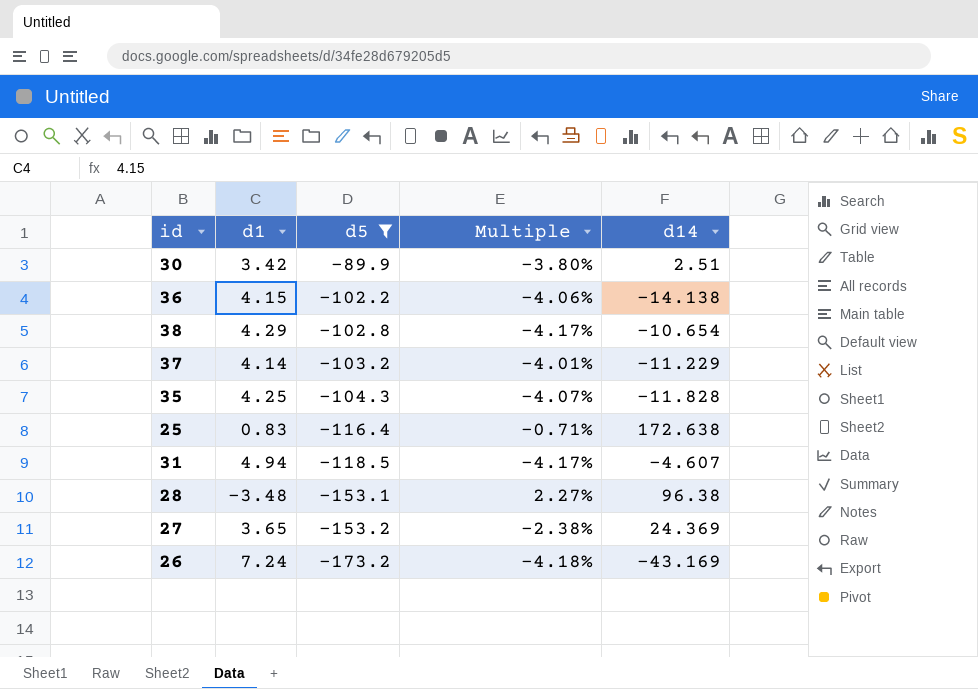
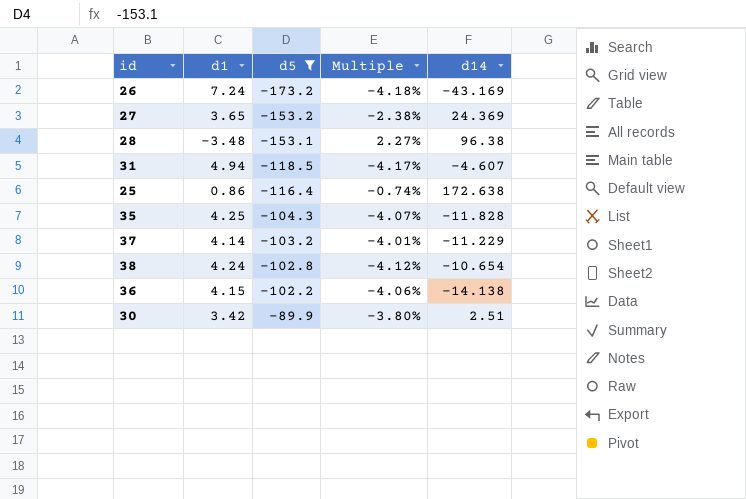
row order: d5 descending -> d5 ascending
25 | d1: 0.83 -> 0.86
25 | Multiple: -0.71% -> -0.74%
38 | d1: 4.29 -> 4.24
38 | Multiple: -4.17% -> -4.12%

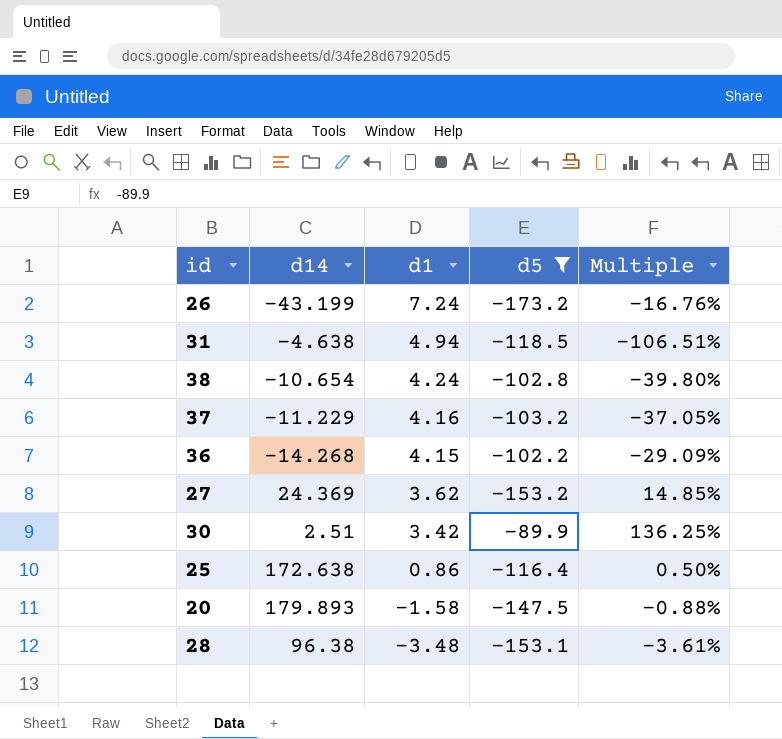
row order: d5 ascending -> d1 descending
column d14 | position: 5 -> 2
column Multiple | formula: [d1] / [d5] -> [d1] / [d14]
row 35: 4.25 | -104.3 | -4.07% | -11.828 -> none
26 | d14: -43.169 -> -43.199
31 | d14: -4.607 -> -4.638
37 | d1: 4.14 -> 4.16
36 | d14: -14.138 -> -14.268
27 | d1: 3.65 -> 3.62
row 20: none -> 179.893 | -1.58 | -147.5 | -0.88%

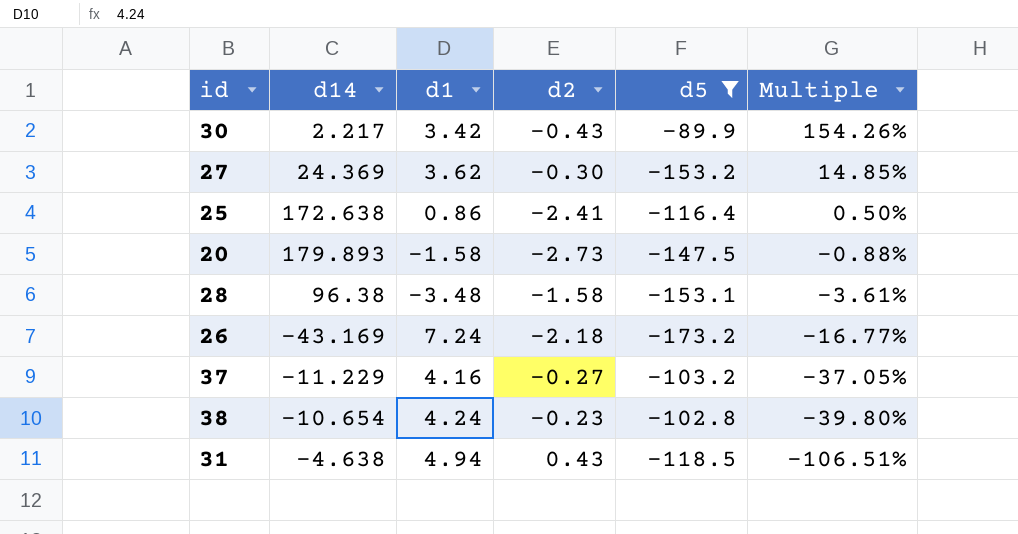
row order: d1 descending -> Multiple descending
column d2 | position: none -> 4
row 36: -14.268 | 4.15 | -102.2 | -29.09% -> none
30 | d14: 2.51 -> 2.217
30 | Multiple: 136.25% -> 154.26%
26 | d14: -43.199 -> -43.169
26 | Multiple: -16.76% -> -16.77%

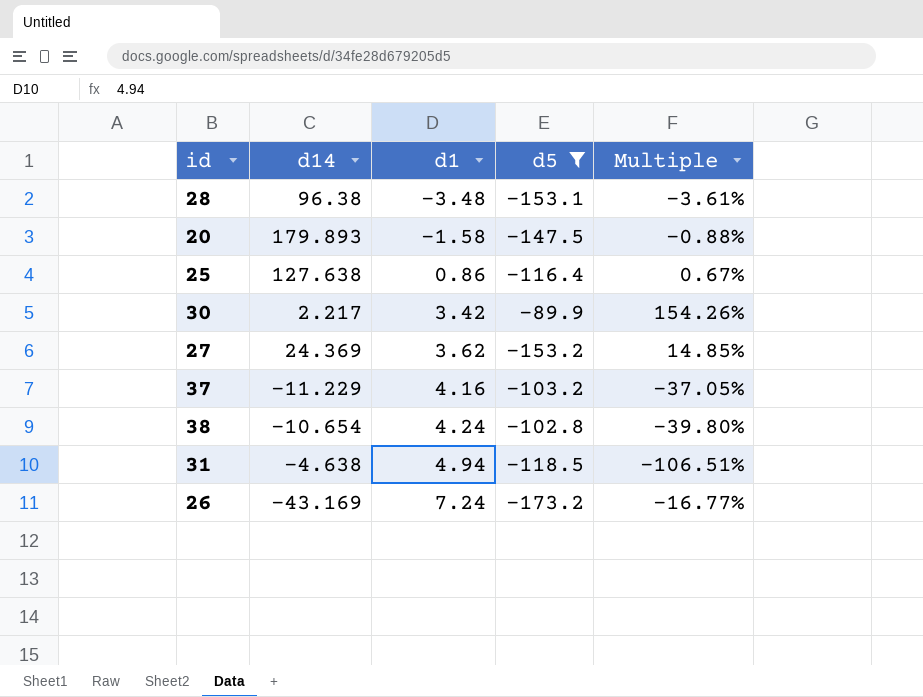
row order: Multiple descending -> d1 ascending
column d2 | position: 4 -> none
25 | d14: 172.638 -> 127.638
25 | Multiple: 0.50% -> 0.67%

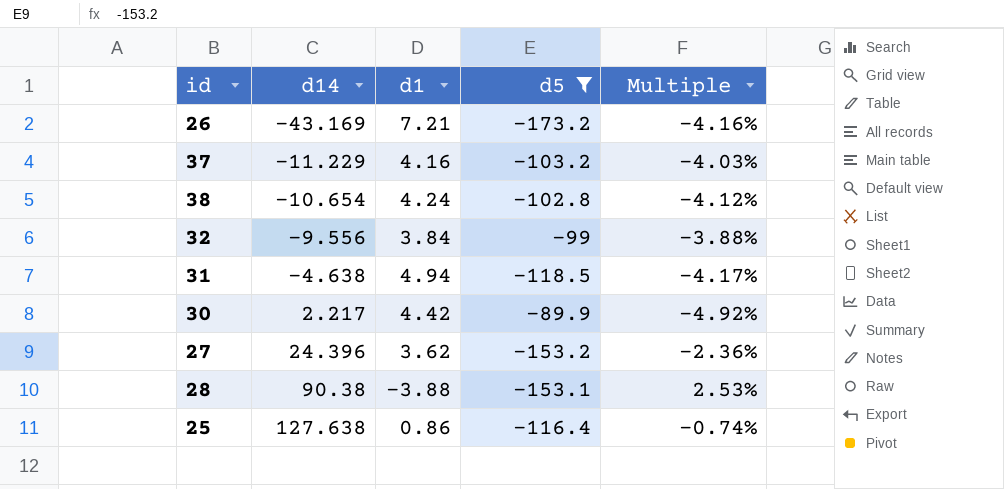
row order: d1 ascending -> d14 ascending
column Multiple | formula: [d1] / [d14] -> [d1] / [d5]
row 20: 179.893 | -1.58 | -147.5 | -0.88% -> none
26 | d1: 7.24 -> 7.21
row 32: none -> -9.556 | 3.84 | -99 | -3.88%
30 | d1: 3.42 -> 4.42
27 | d14: 24.369 -> 24.396
28 | d14: 96.38 -> 90.38
28 | d1: -3.48 -> -3.88

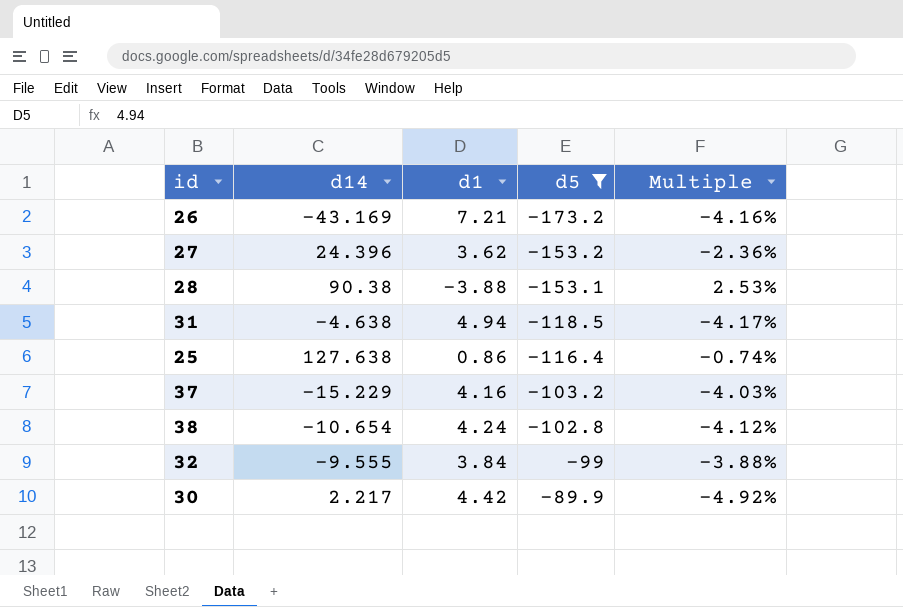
row order: d14 ascending -> d5 ascending
37 | d14: -11.229 -> -15.229
32 | d14: -9.556 -> -9.555

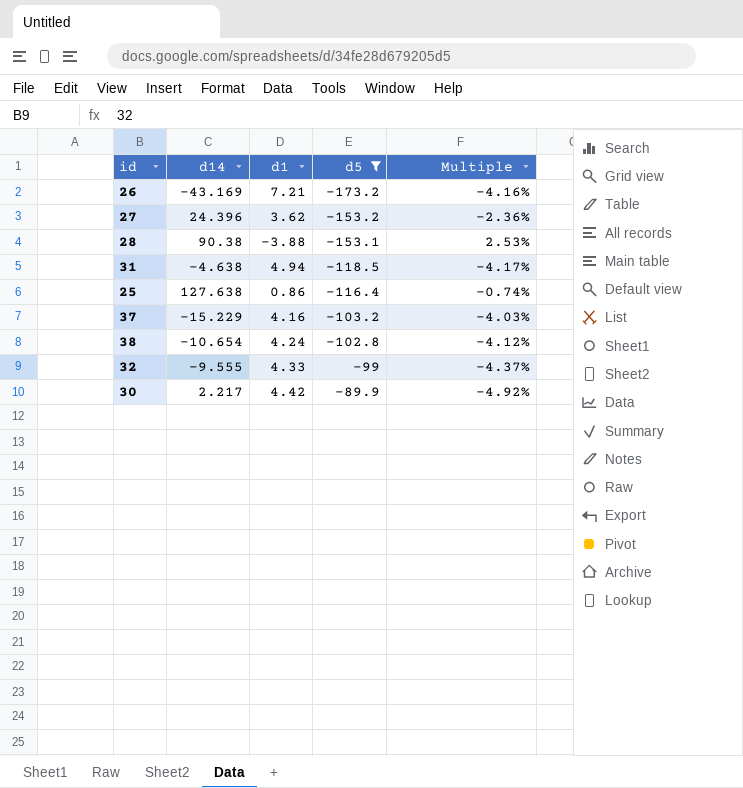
32 | d1: 3.84 -> 4.33
32 | Multiple: -3.88% -> -4.37%

